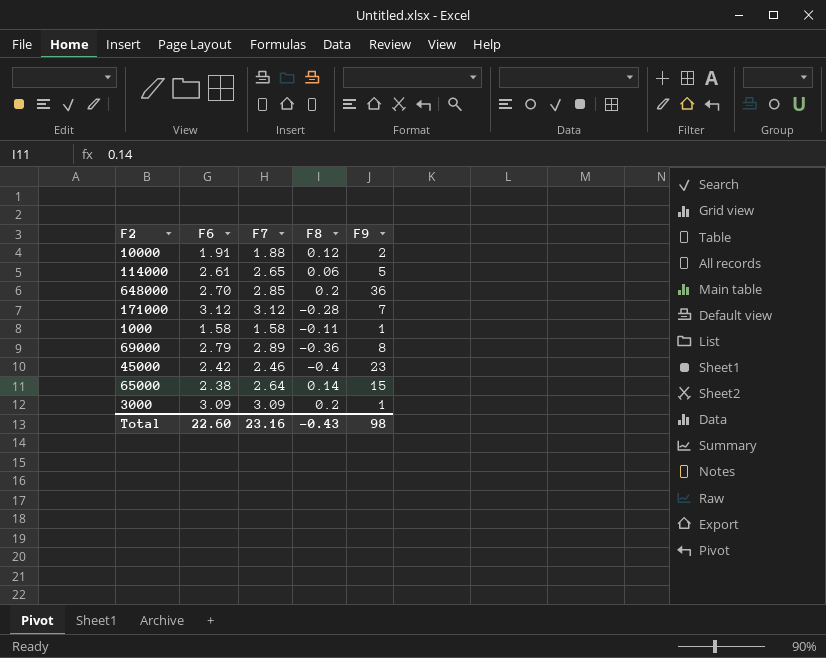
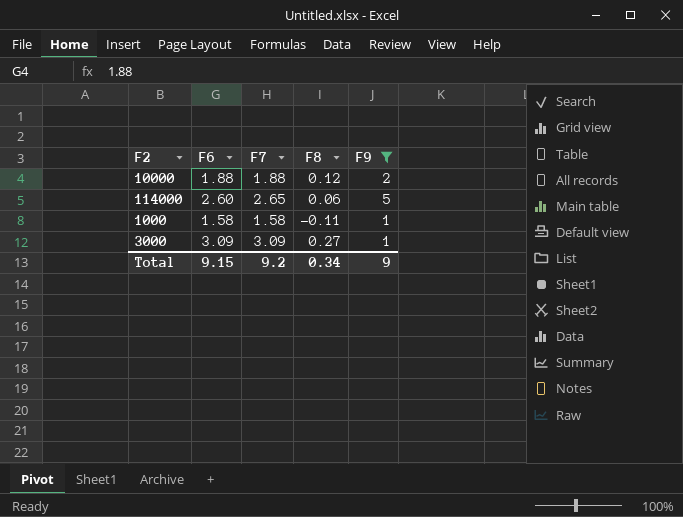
filter: none -> F9 <= 5
10000 | F6: 1.91 -> 1.88
114000 | F6: 2.61 -> 2.60
3000 | F8: 0.2 -> 0.27
Total | F6: 22.60 -> 9.15
Total | F7: 23.16 -> 9.2
Total | F8: -0.43 -> 0.34
Total | F9: 98 -> 9

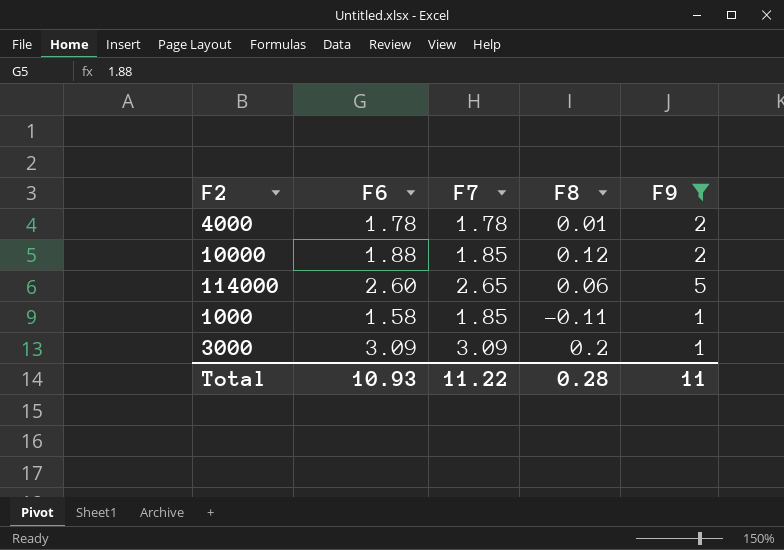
row 4000: none -> 1.78 | 1.78 | 0.01 | 2
10000 | F7: 1.88 -> 1.85
1000 | F7: 1.58 -> 1.85
3000 | F8: 0.27 -> 0.2
Total | F6: 9.15 -> 10.93
Total | F7: 9.2 -> 11.22
Total | F8: 0.34 -> 0.28
Total | F9: 9 -> 11

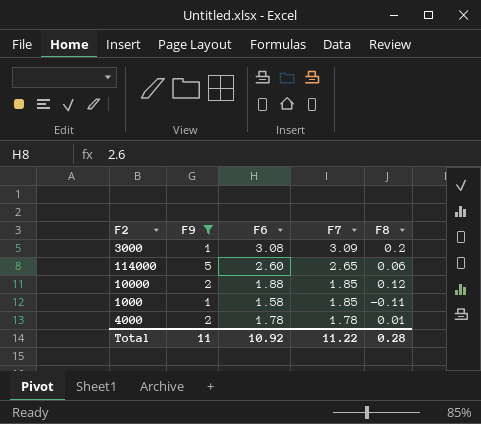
row order: none -> F7 descending
column F9 | position: 5 -> 2
3000 | F6: 3.09 -> 3.08
Total | F6: 10.93 -> 10.92

